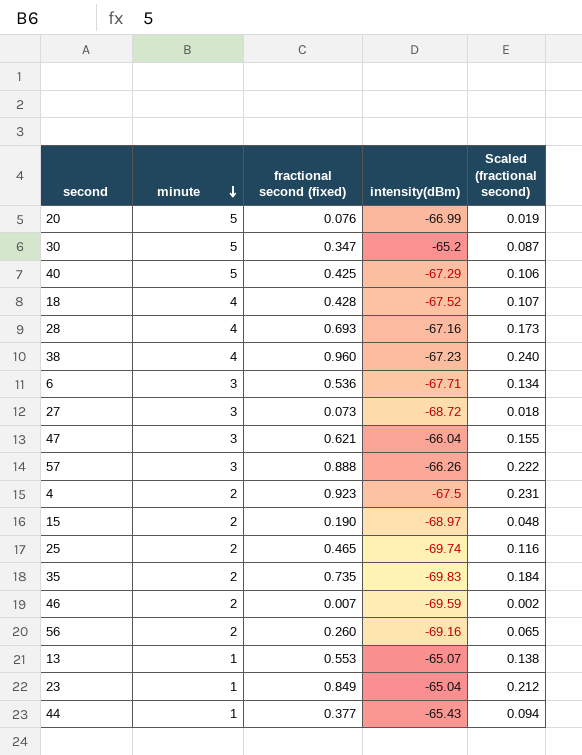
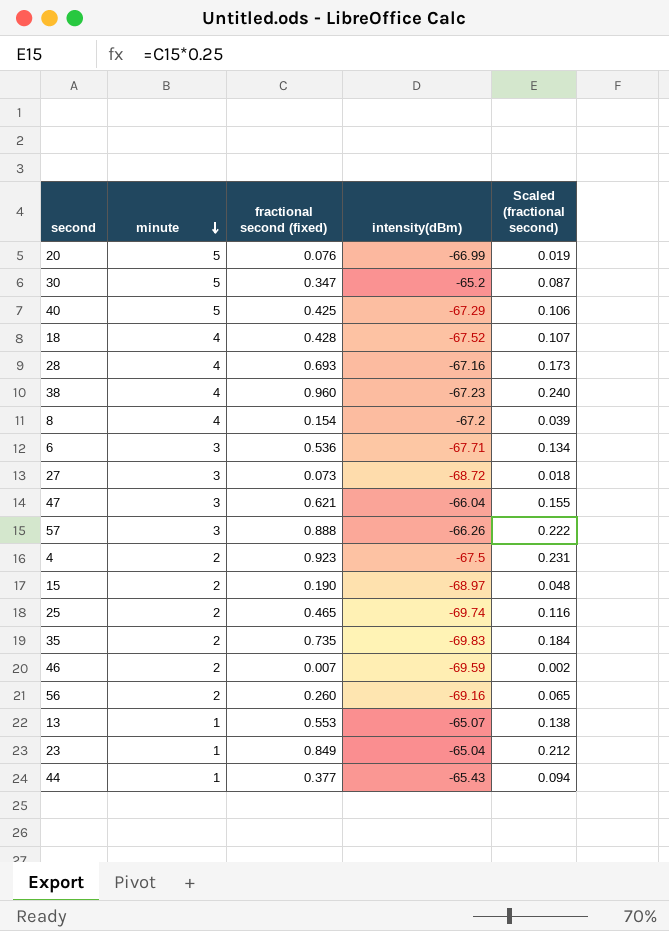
row 8: none -> 4 | 0.154 | -67.2 | 0.039

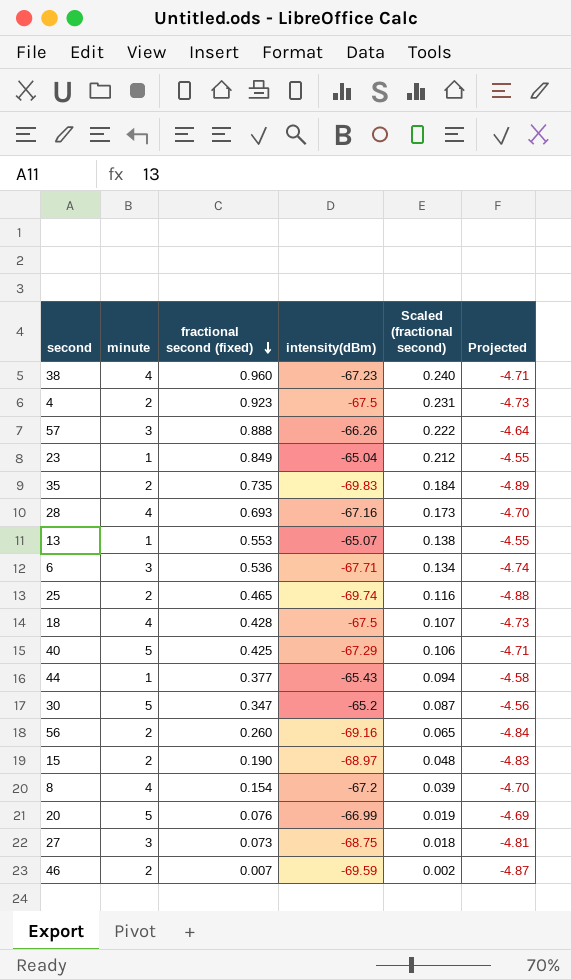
row order: minute descending -> fractional second (fixed) descending
column Projected | formula: none -> [intensity(dBm)] * 0.07
row 47: 3 | 0.621 | -66.04 | 0.155 -> none
18 | intensity(dBm): -67.52 -> -67.5
27 | intensity(dBm): -68.72 -> -68.75

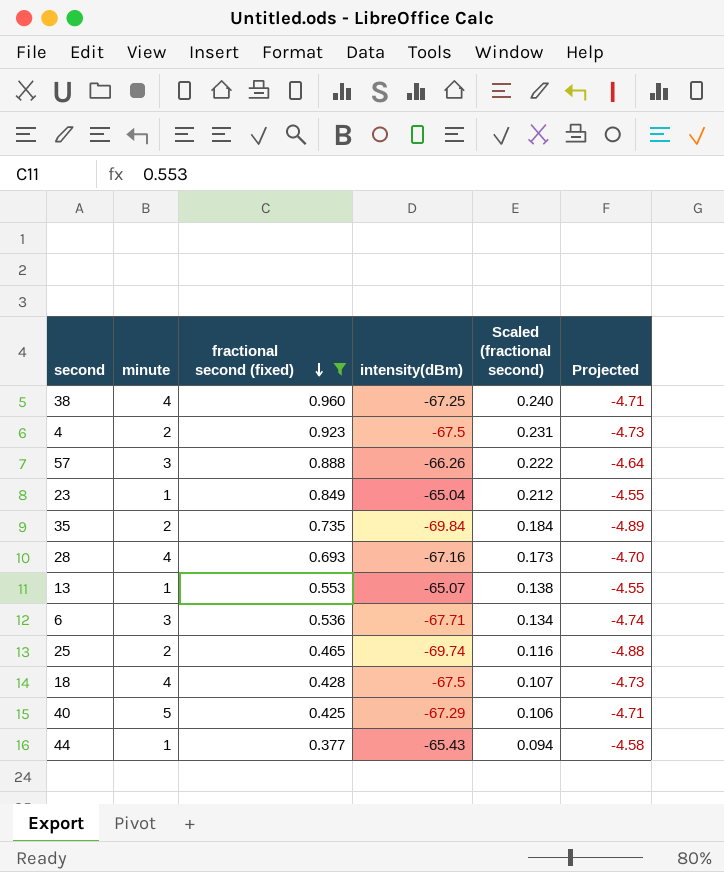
filter: none -> fractional second (fixed) >= 0.377
38 | intensity(dBm): -67.23 -> -67.25
35 | intensity(dBm): -69.83 -> -69.84

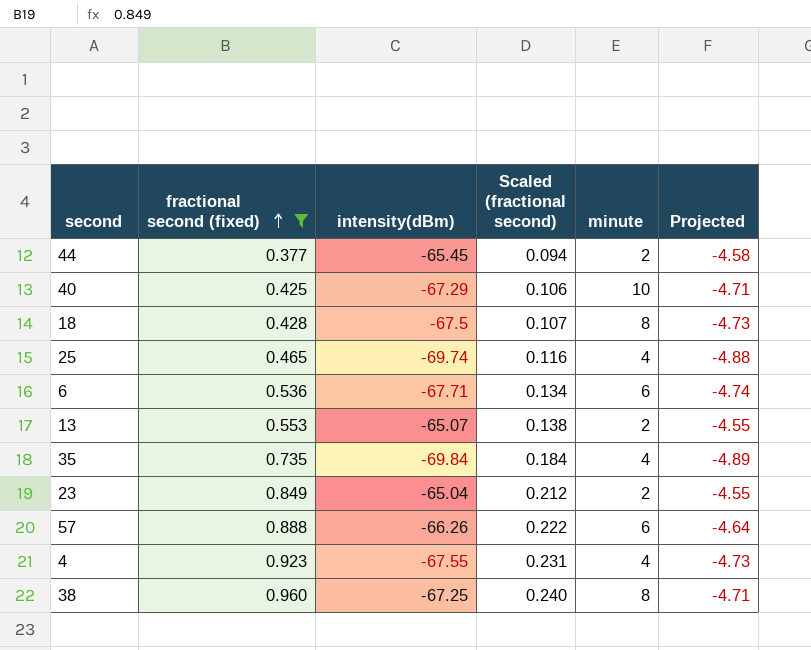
row order: fractional second (fixed) descending -> fractional second (fixed) ascending
column minute | position: 2 -> 5
row 28: 4 | 0.693 | -67.16 | 0.173 | -4.70 -> none
44 | intensity(dBm): -65.43 -> -65.45
44 | minute: 1 -> 2
40 | minute: 5 -> 10
18 | minute: 4 -> 8
25 | minute: 2 -> 4
6 | minute: 3 -> 6
13 | minute: 1 -> 2
35 | minute: 2 -> 4
23 | minute: 1 -> 2
57 | minute: 3 -> 6
4 | intensity(dBm): -67.5 -> -67.55
4 | minute: 2 -> 4
38 | minute: 4 -> 8

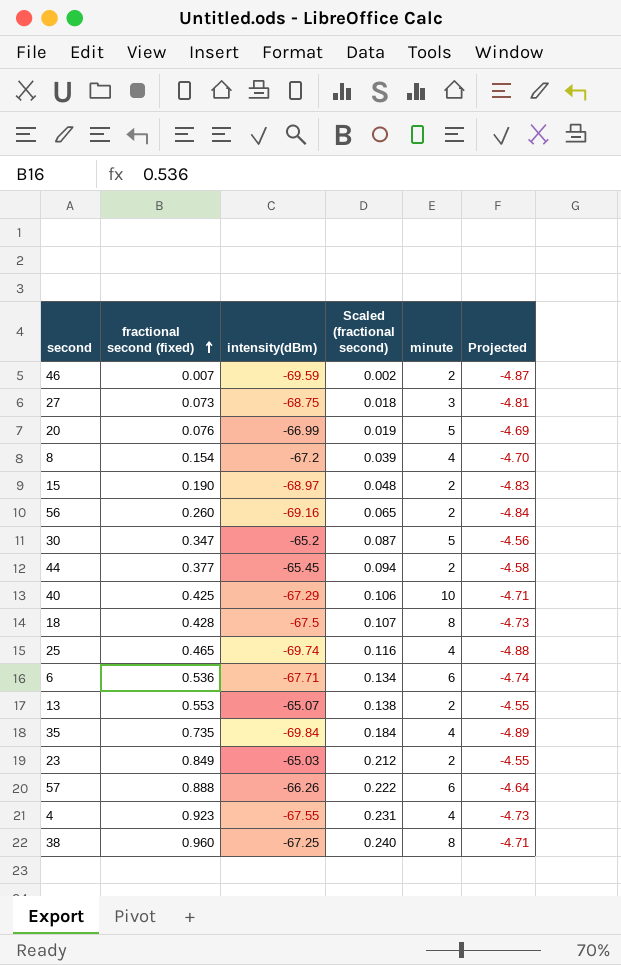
filter: fractional second (fixed) >= 0.377 -> none
23 | intensity(dBm): -65.04 -> -65.03

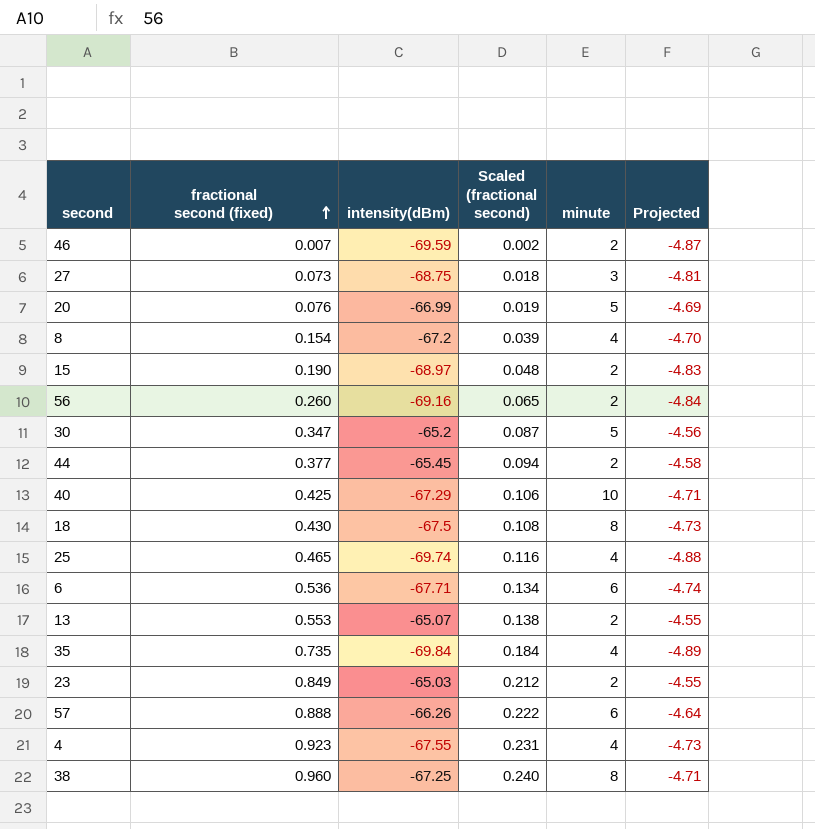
18 | fractional second (fixed): 0.428 -> 0.430
18 | Scaled (fractional second): 0.107 -> 0.108

